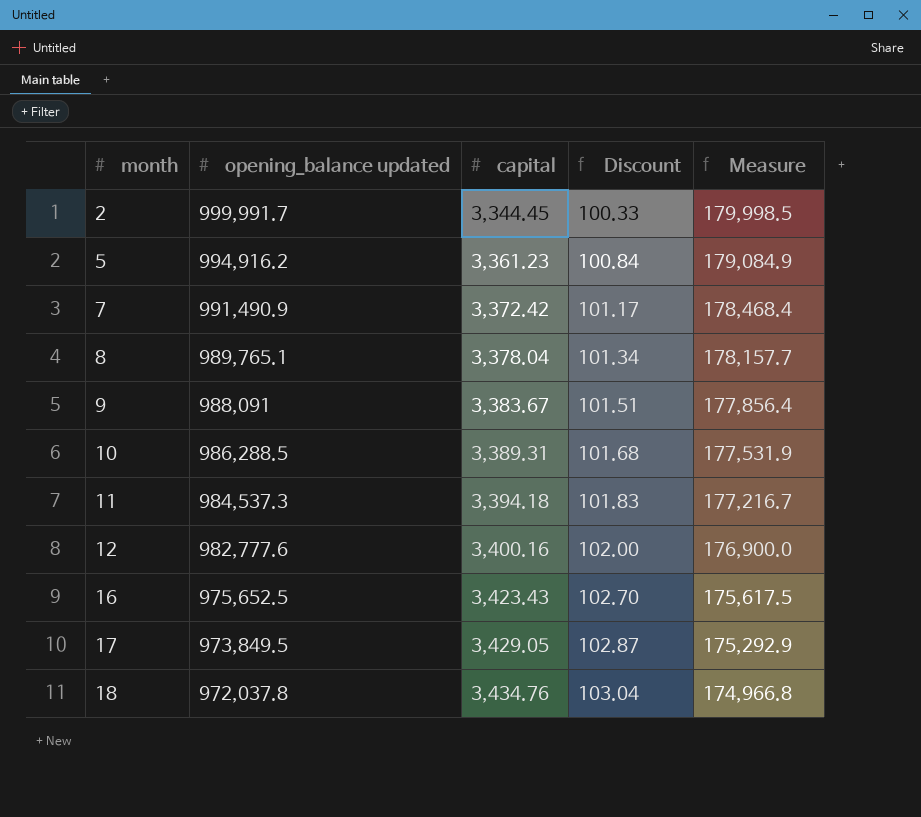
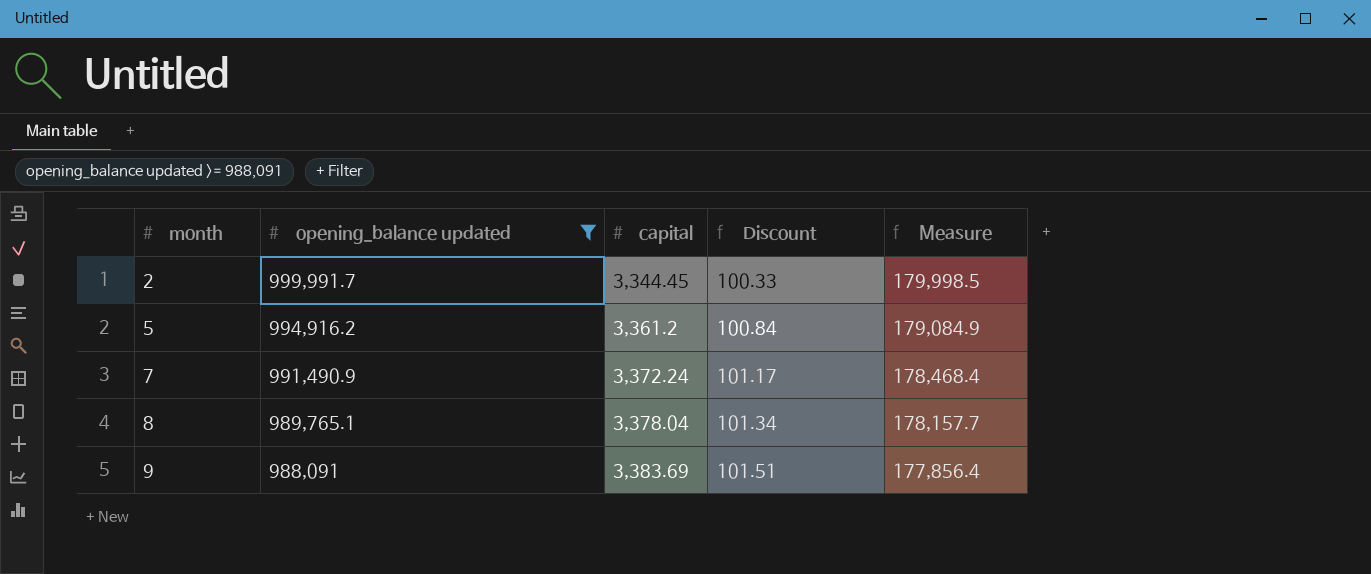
filter: none -> opening_balance updated >= 988,091
5 | capital: 3,361.23 -> 3,361.2
7 | capital: 3,372.42 -> 3,372.24
9 | capital: 3,383.67 -> 3,383.69

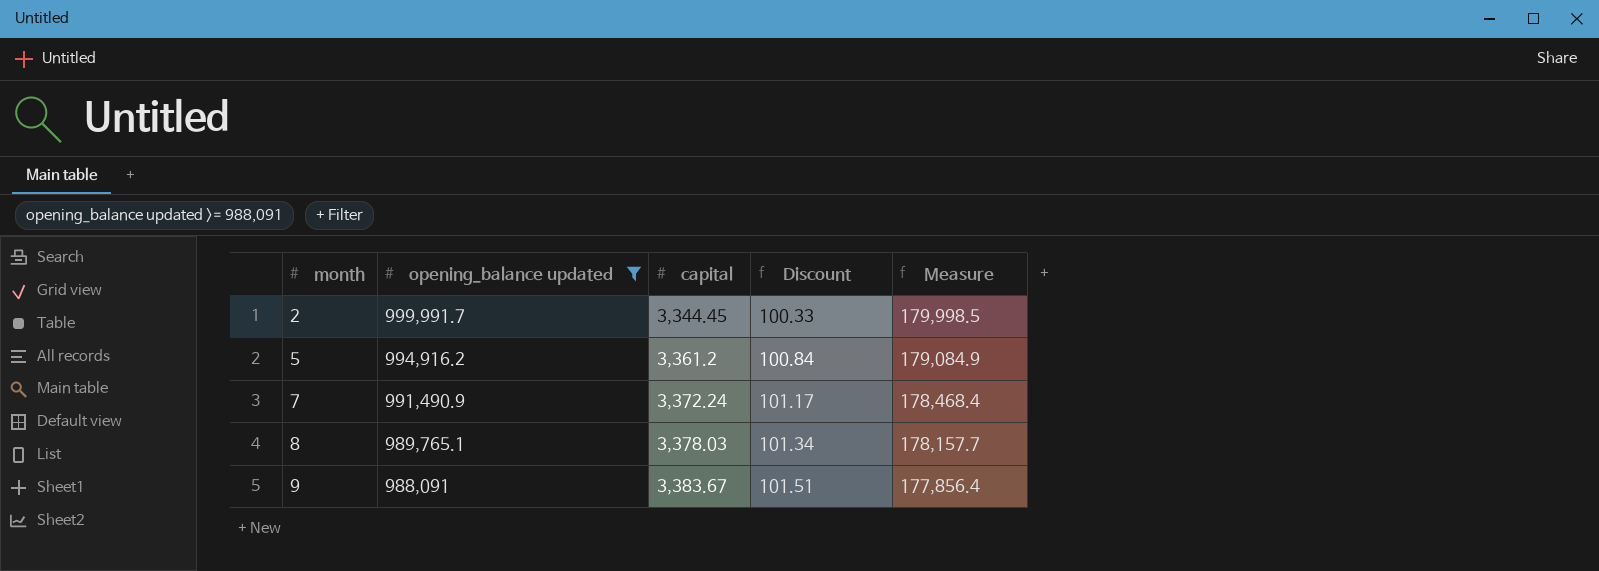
8 | capital: 3,378.04 -> 3,378.03
9 | capital: 3,383.69 -> 3,383.67

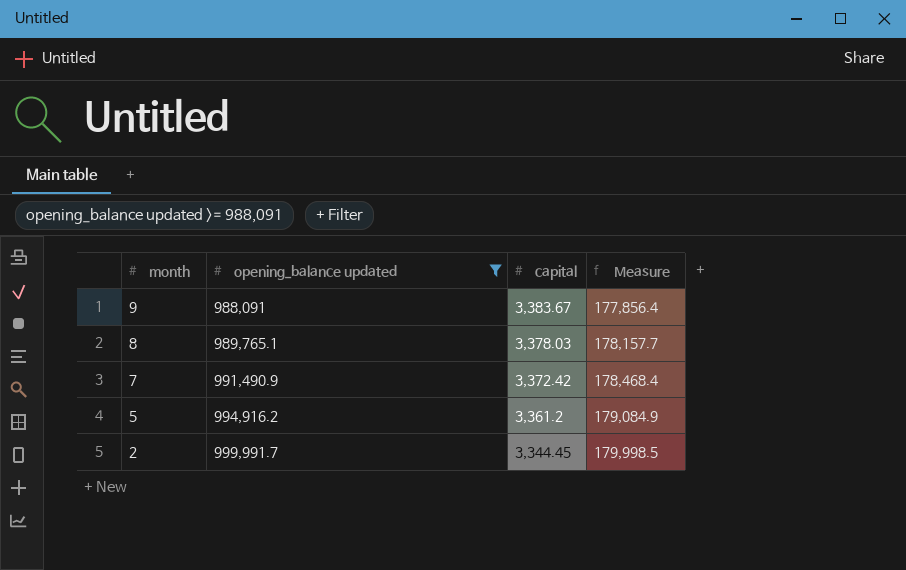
row order: month ascending -> month descending
column Discount | formula: [capital] * 0.03 -> none
7 | capital: 3,372.24 -> 3,372.42

